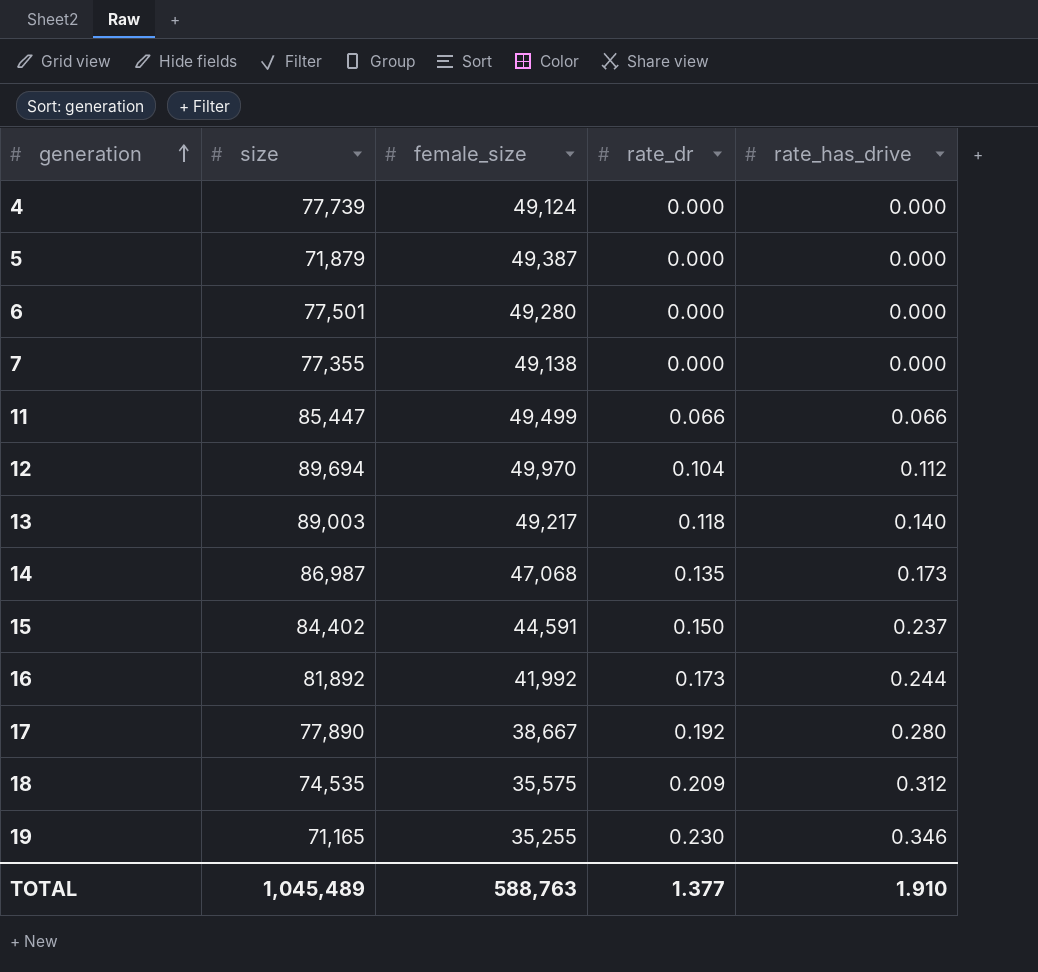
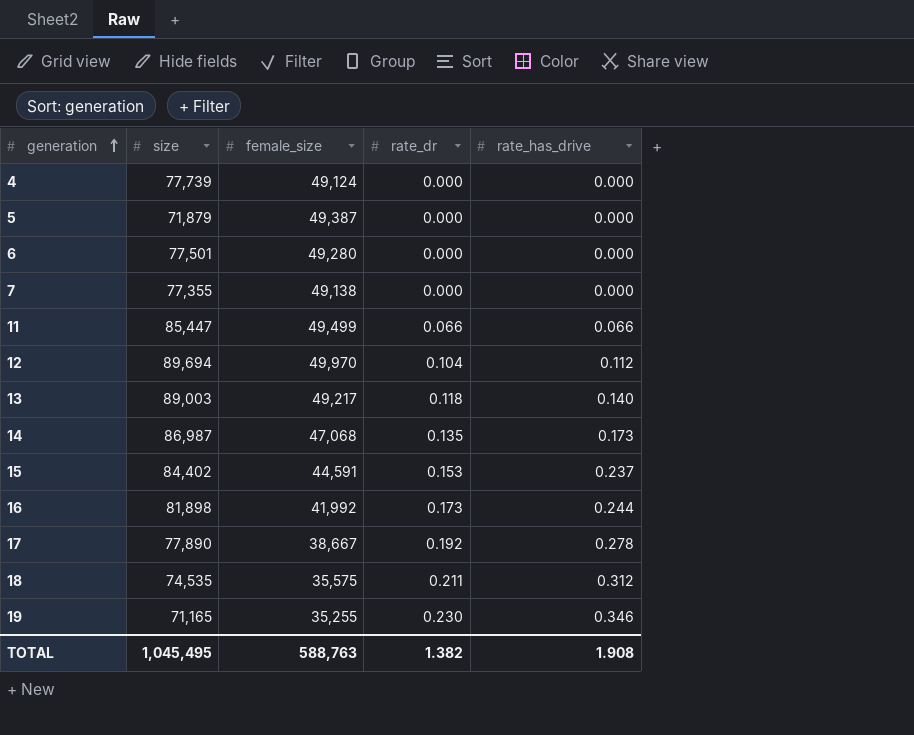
15 | rate_dr: 0.150 -> 0.153
16 | size: 81,892 -> 81,898
17 | rate_has_drive: 0.280 -> 0.278
18 | rate_dr: 0.209 -> 0.211
TOTAL | size: 1,045,489 -> 1,045,495
TOTAL | rate_dr: 1.377 -> 1.382
TOTAL | rate_has_drive: 1.910 -> 1.908

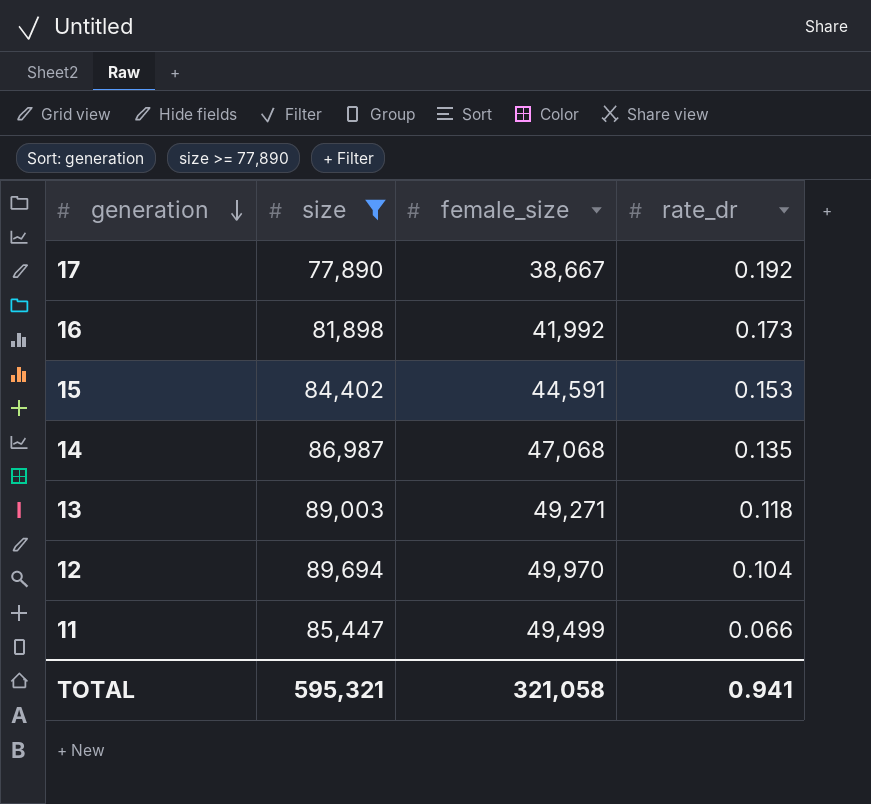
filter: none -> size >= 77,890
row order: generation ascending -> generation descending
column rate_has_drive | position: 5 -> none
13 | female_size: 49,217 -> 49,271
TOTAL | size: 1,045,495 -> 595,321
TOTAL | female_size: 588,763 -> 321,058
TOTAL | rate_dr: 1.382 -> 0.941

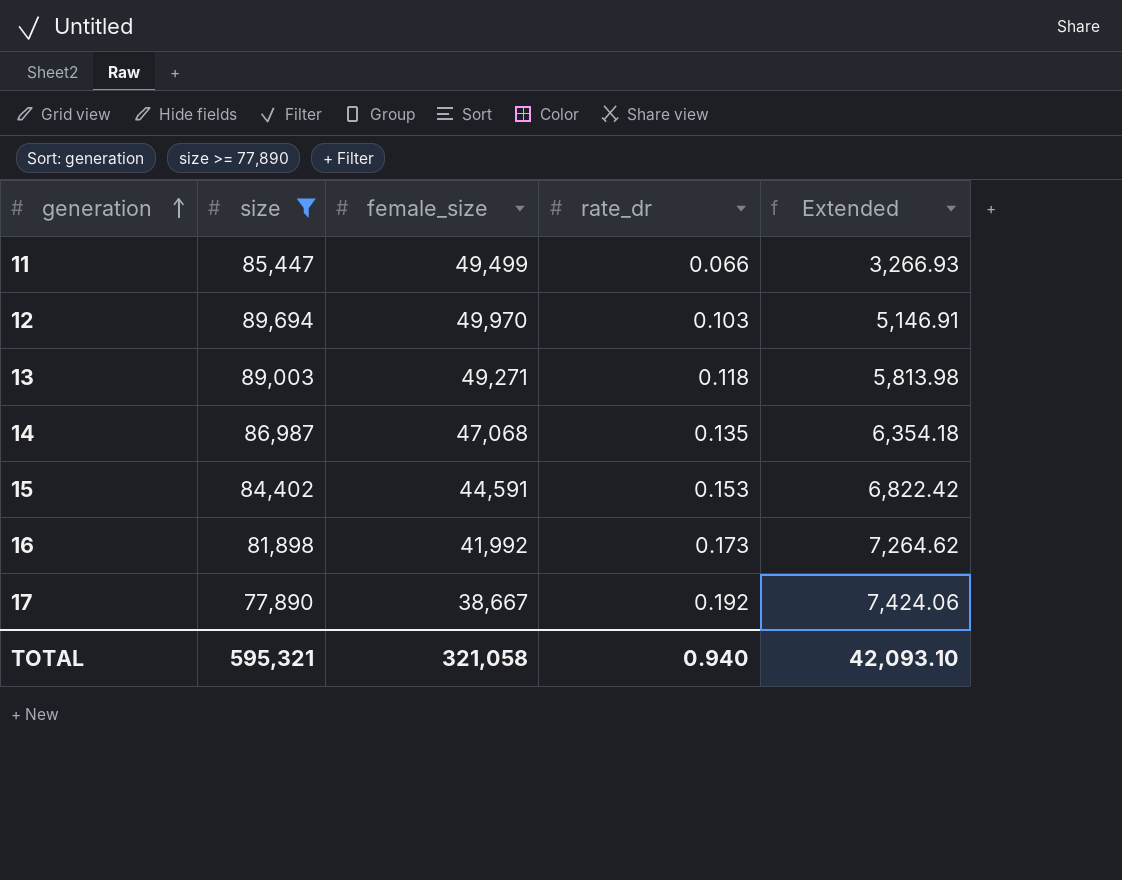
row order: generation descending -> generation ascending
column Extended | formula: none -> [female_size] * [rate_dr]
12 | rate_dr: 0.104 -> 0.103
TOTAL | rate_dr: 0.941 -> 0.940

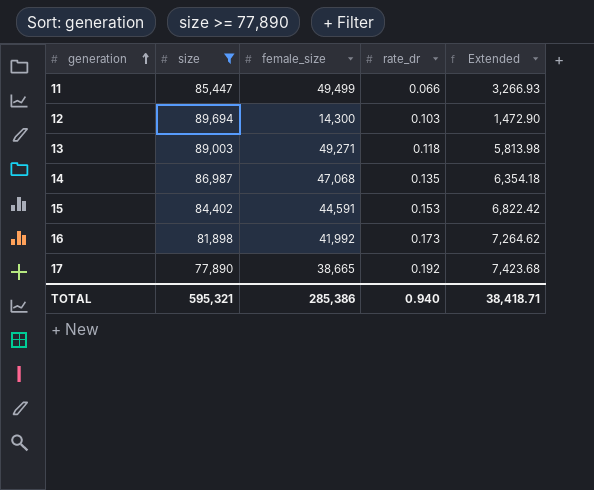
12 | female_size: 49,970 -> 14,300
12 | Extended: 5,146.91 -> 1,472.90
17 | female_size: 38,667 -> 38,665
17 | Extended: 7,424.06 -> 7,423.68
TOTAL | female_size: 321,058 -> 285,386
TOTAL | Extended: 42,093.10 -> 38,418.71

